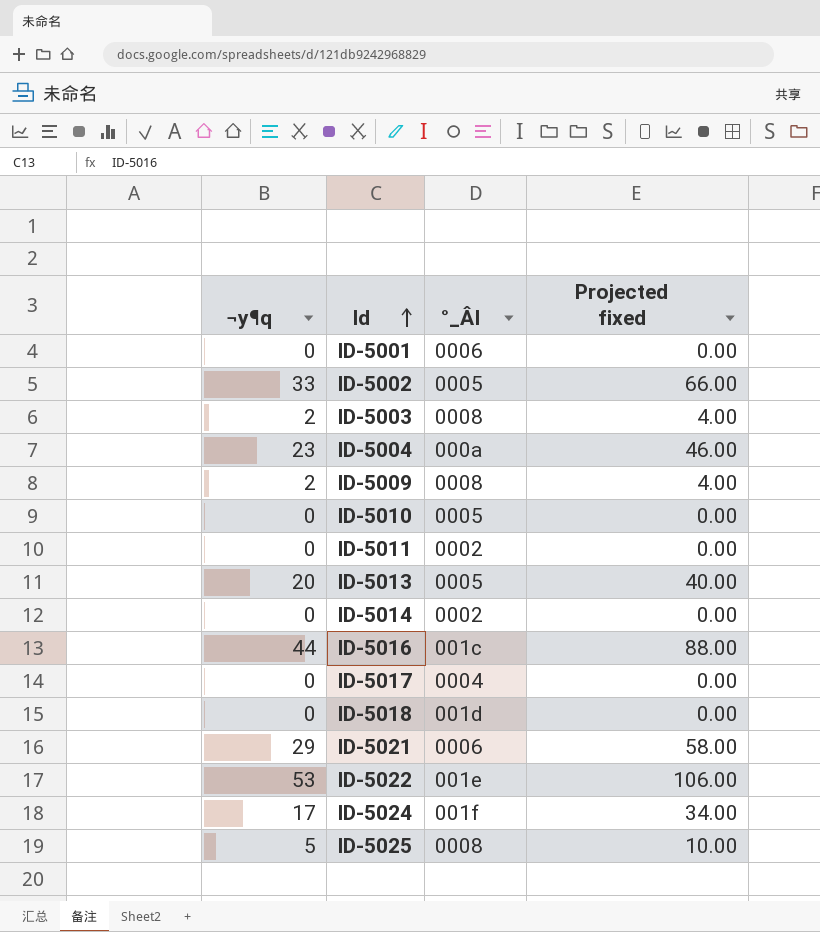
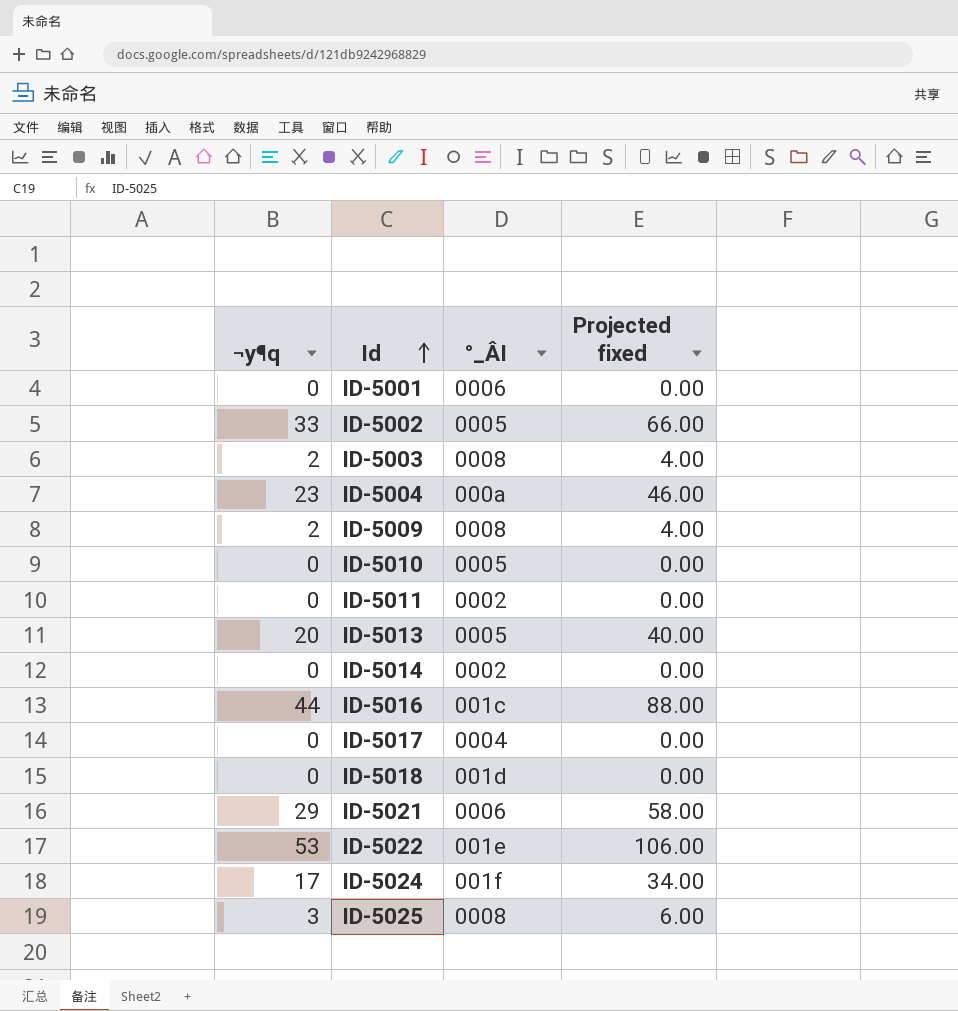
ID-5025 | ¬y¶q: 5 -> 3
ID-5025 | Projected fixed: 10.00 -> 6.00

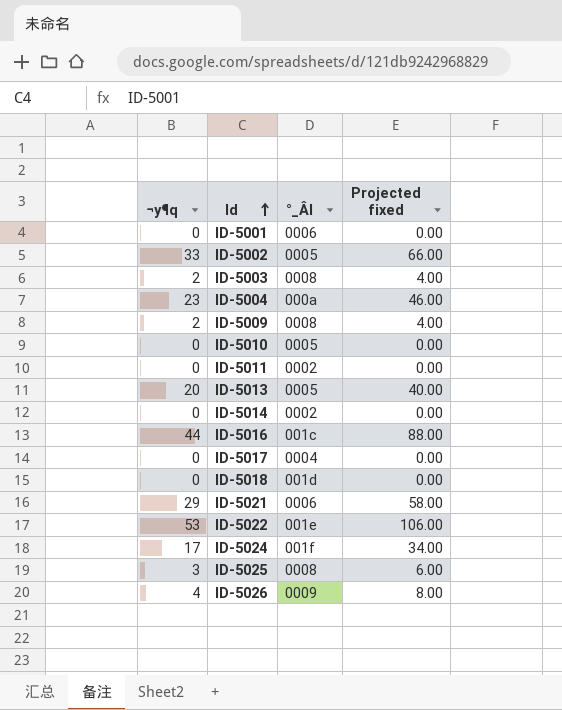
row ID-5026: none -> 4 | 0009 | 8.00

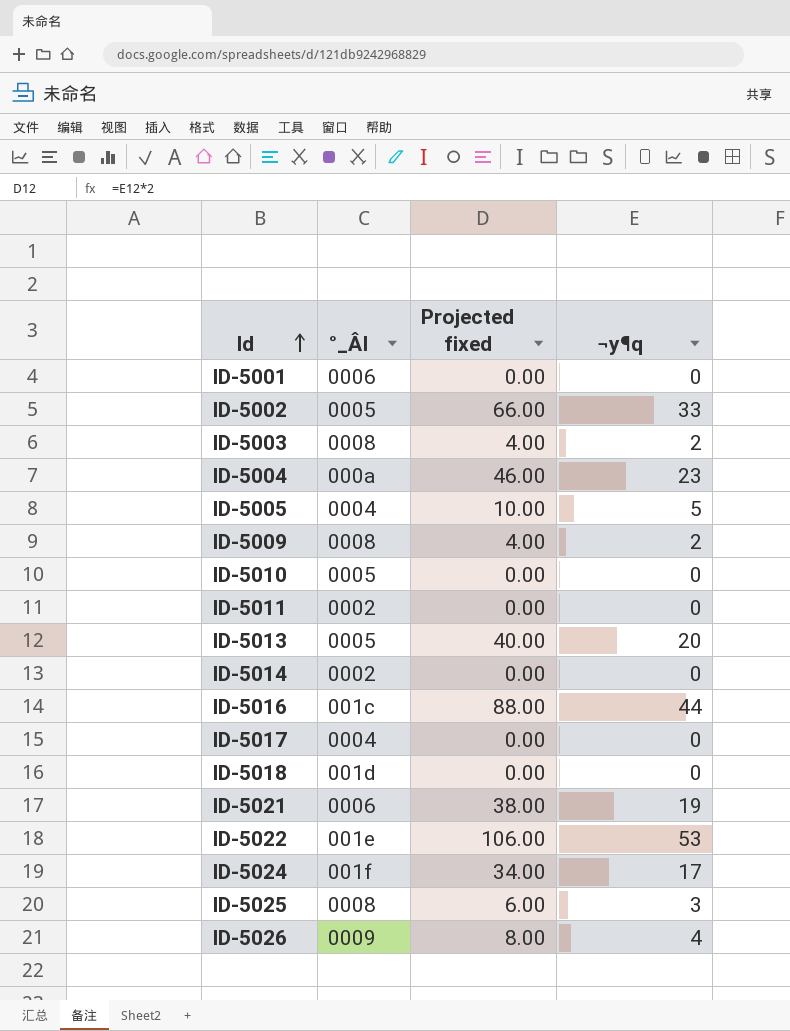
column ¬y¶q | position: 1 -> 4
row ID-5005: none -> 0004 | 10.00 | 5
ID-5021 | Projected fixed: 58.00 -> 38.00
ID-5021 | ¬y¶q: 29 -> 19

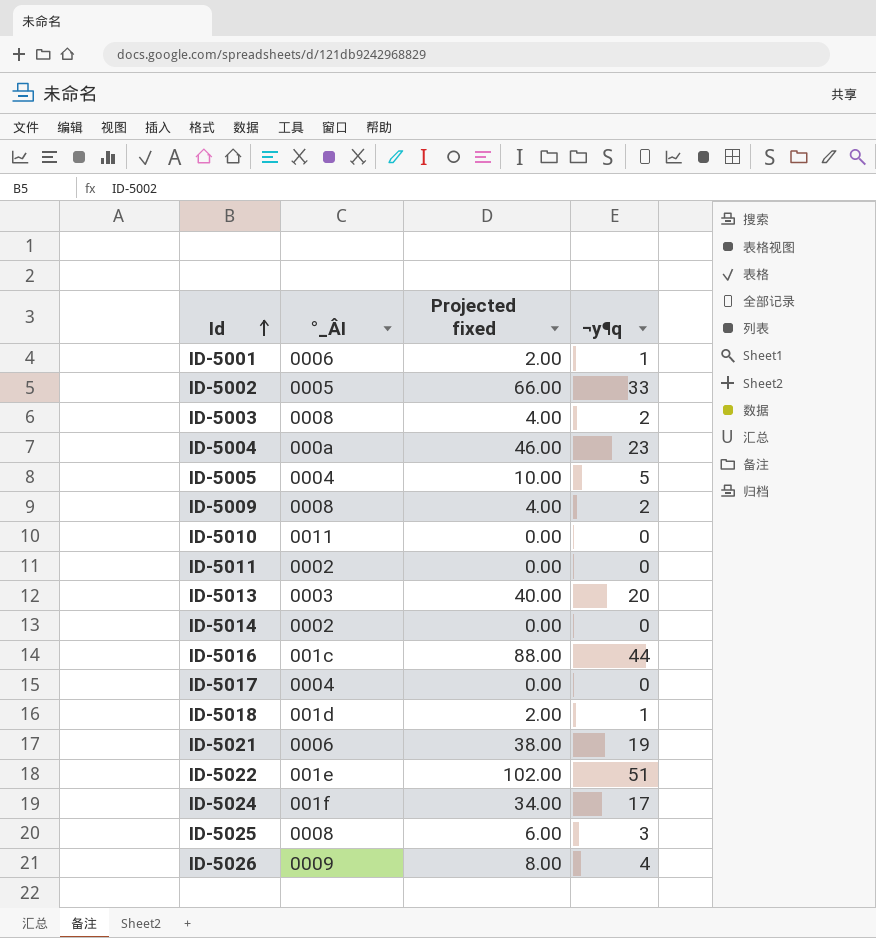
ID-5001 | Projected fixed: 0.00 -> 2.00
ID-5001 | ¬y¶q: 0 -> 1
ID-5010 | °_ÂI: 0005 -> 0011
ID-5013 | °_ÂI: 0005 -> 0003
ID-5018 | Projected fixed: 0.00 -> 2.00
ID-5018 | ¬y¶q: 0 -> 1
ID-5022 | Projected fixed: 106.00 -> 102.00
ID-5022 | ¬y¶q: 53 -> 51

